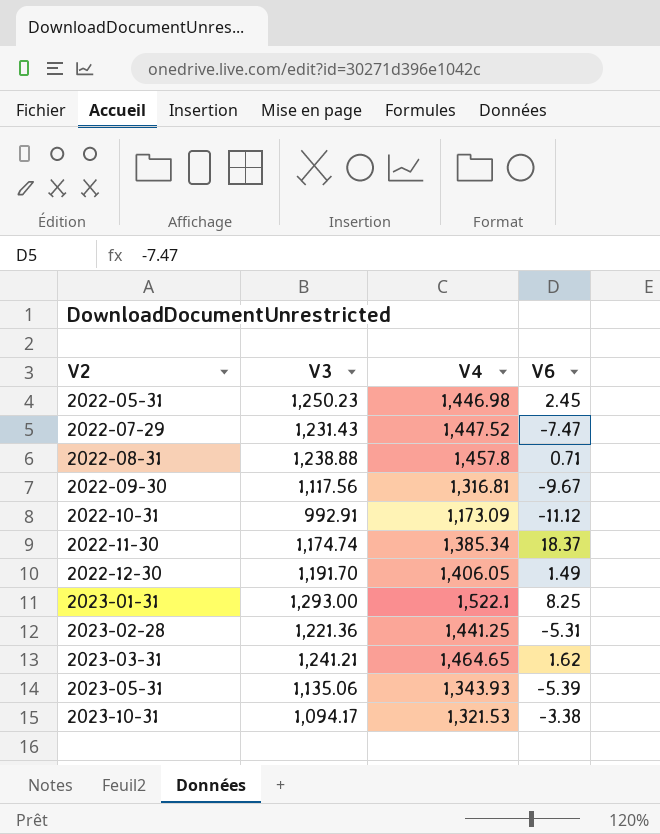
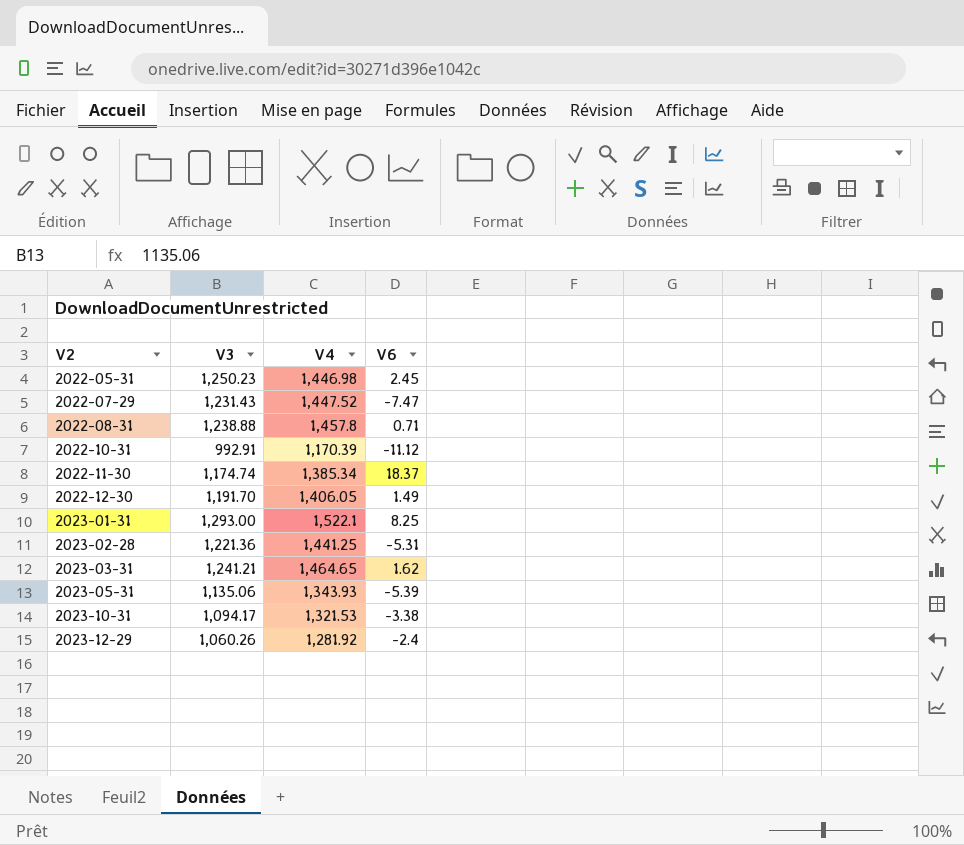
row 2022-09-30: 1,117.56 | 1,316.81 | -9.67 -> none
2022-10-31 | V4: 1,173.09 -> 1,170.39
row 2023-12-29: none -> 1,060.26 | 1,281.92 | -2.4

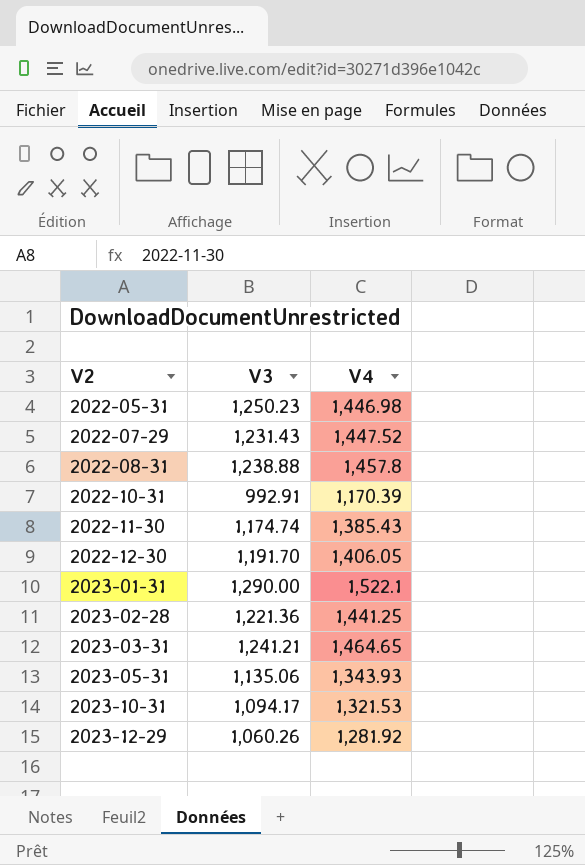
column V6 | position: 4 -> none
2022-11-30 | V4: 1,385.34 -> 1,385.43
2023-01-31 | V3: 1,293.00 -> 1,290.00

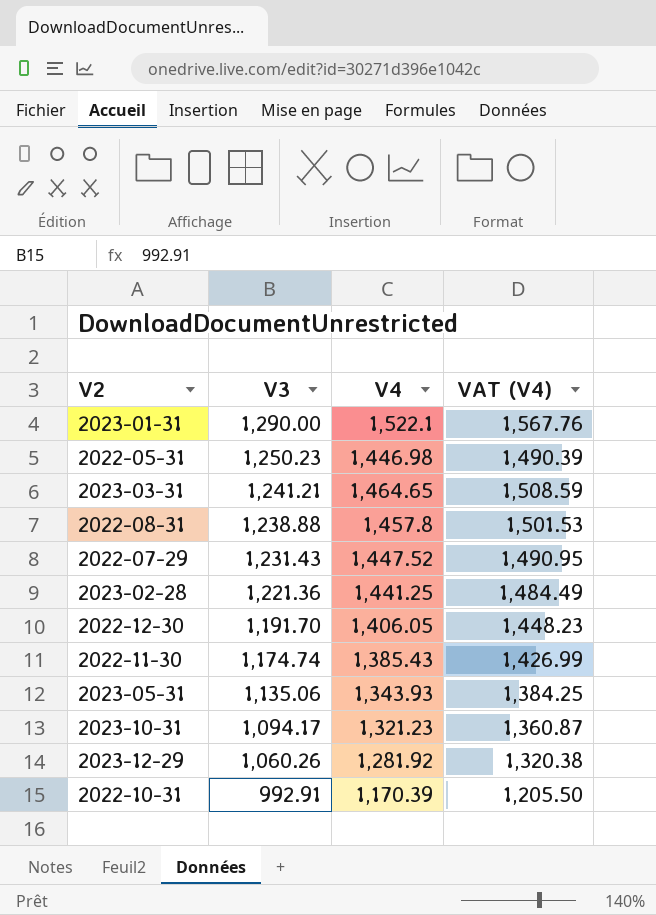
row order: V2 ascending -> V3 descending
column VAT (V4) | formula: none -> [V4] * 1.03
2023-10-31 | V4: 1,321.53 -> 1,321.23

